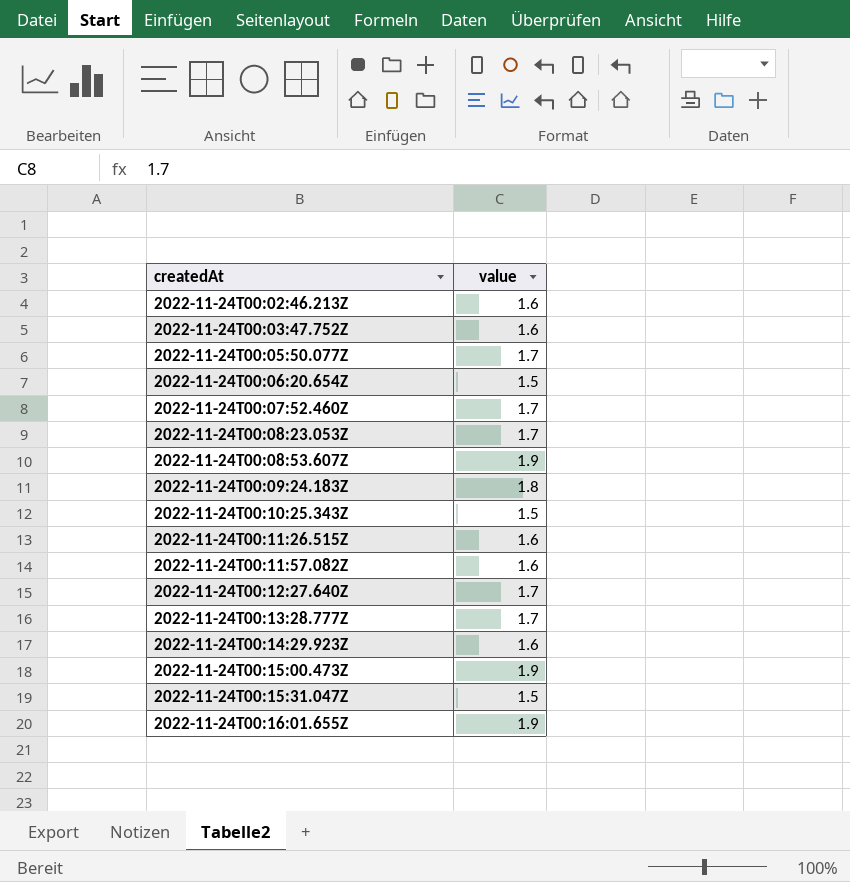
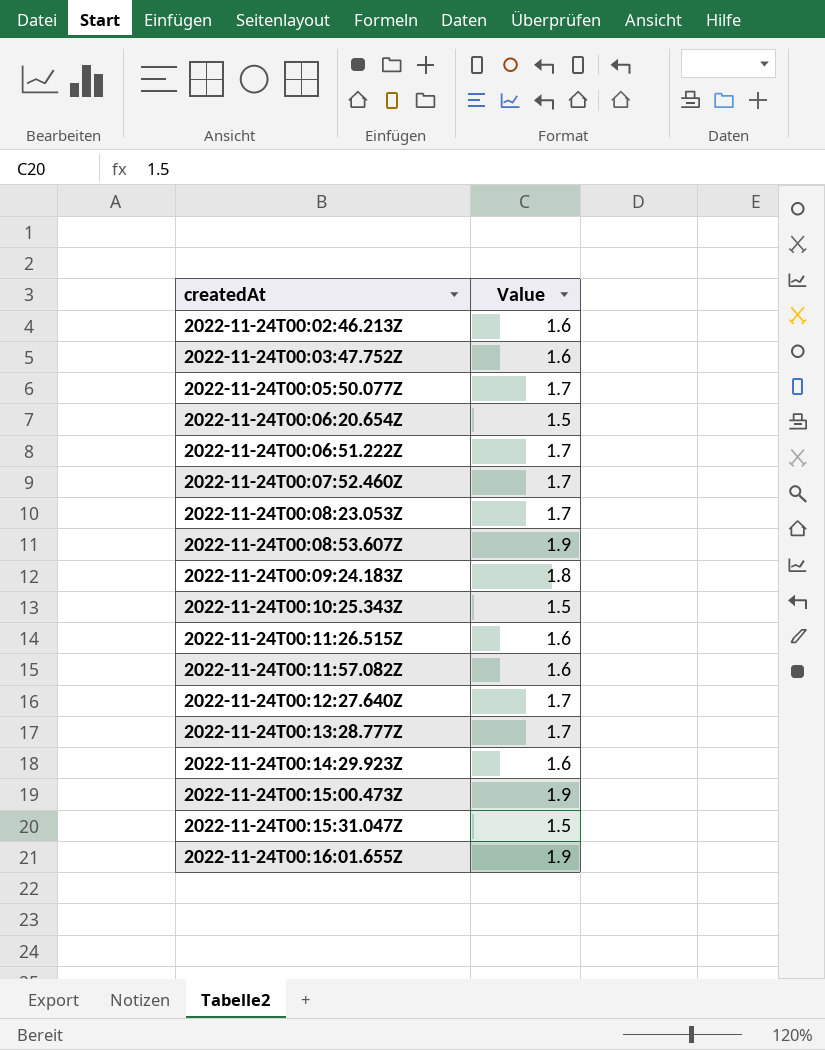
column name: value -> Value
row 2022-11-24T00:06:51.222Z: none -> 1.7

